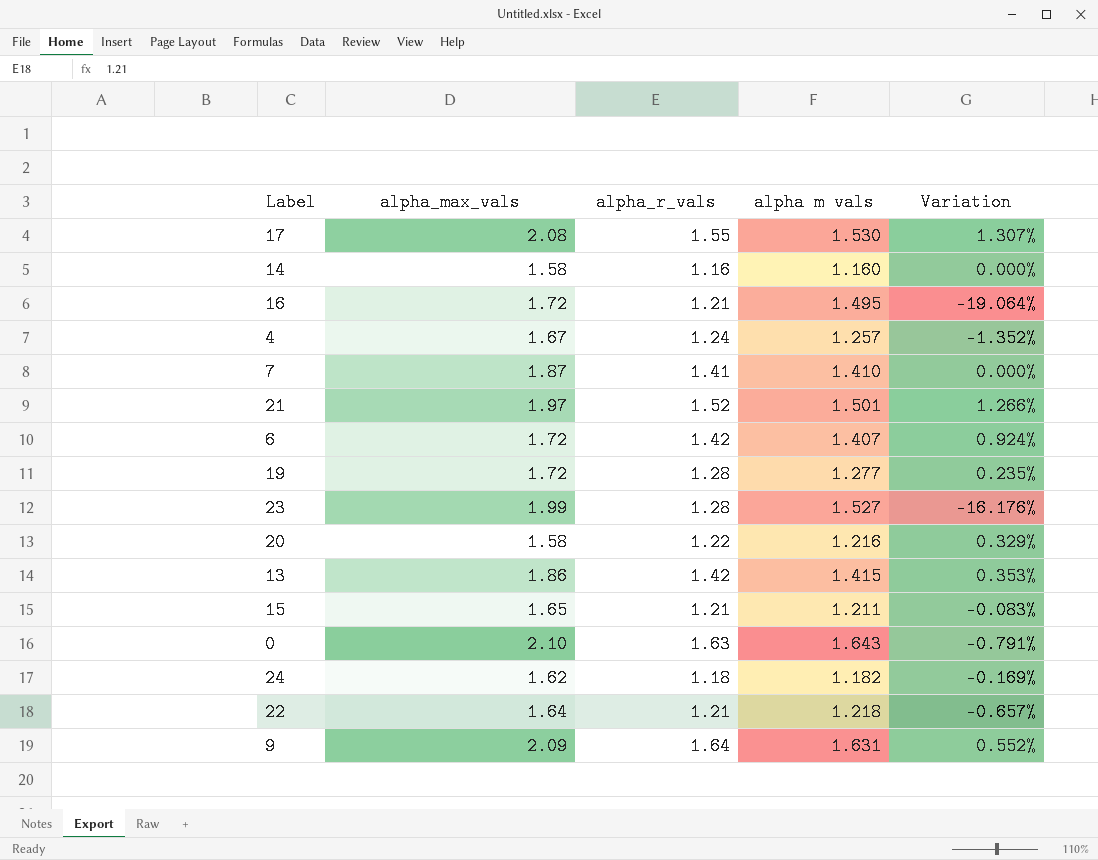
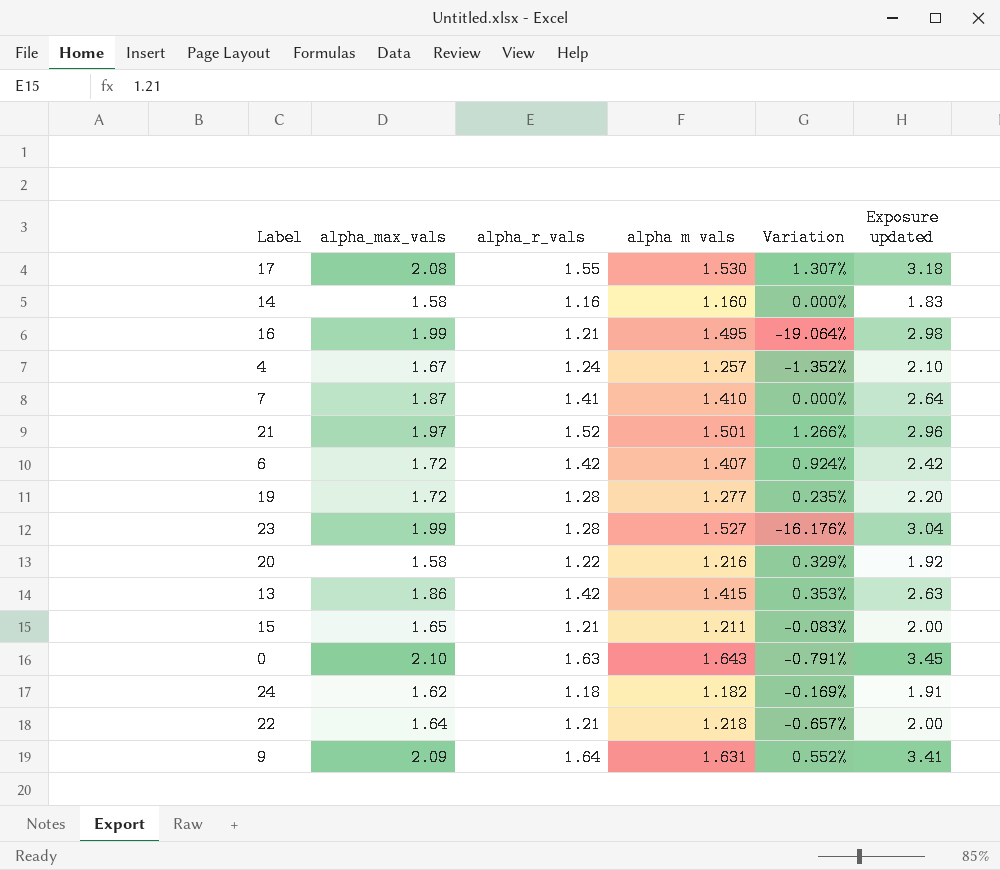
column Exposure updated | formula: none -> [alpha_max_vals] * [alpha m vals]
16 | alpha_max_vals: 1.72 -> 1.99

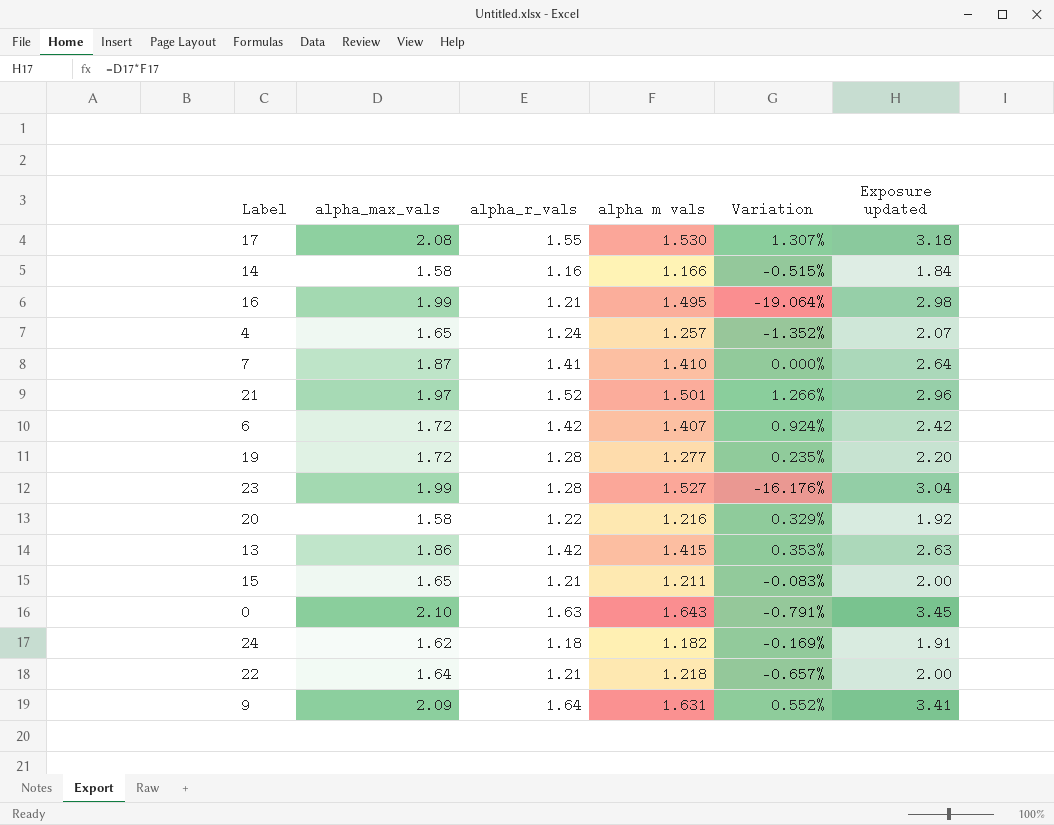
14 | alpha m vals: 1.160 -> 1.166
14 | Variation: 0.000% -> -0.515%
14 | Exposure updated: 1.83 -> 1.84
4 | alpha_max_vals: 1.67 -> 1.65
4 | Exposure updated: 2.10 -> 2.07

